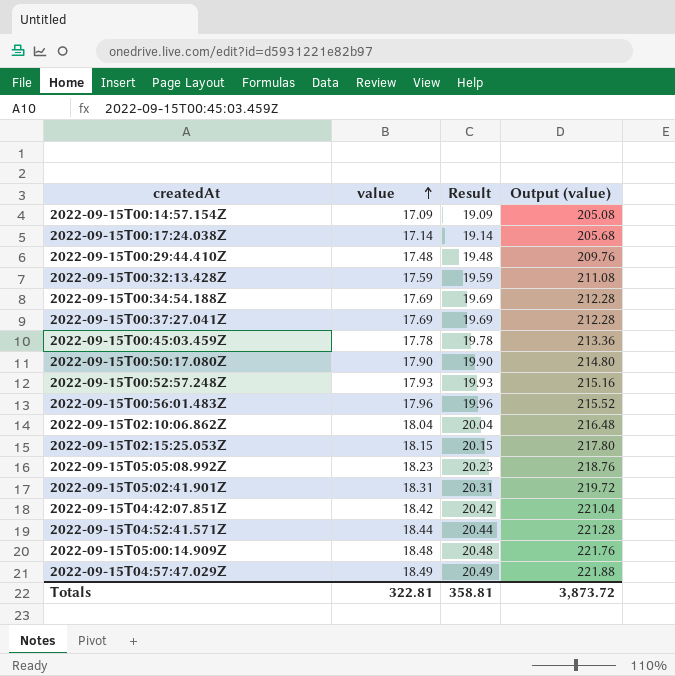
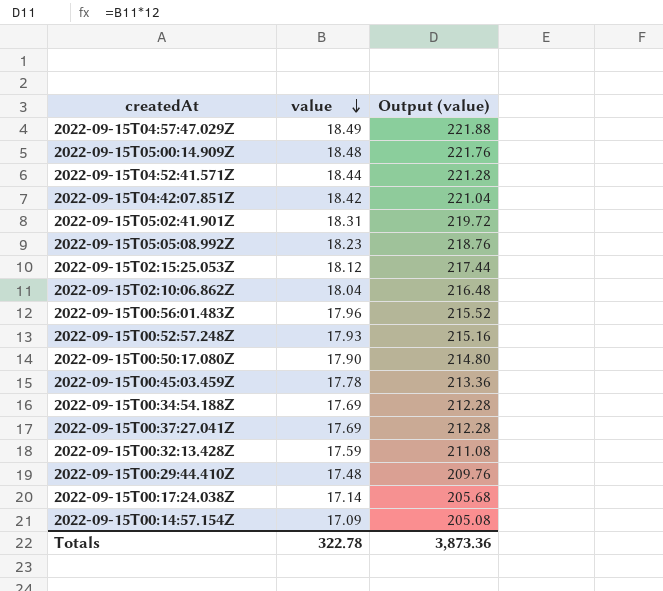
row order: value ascending -> value descending
column Result | formula: [value] + 2 -> none
2022-09-15T02:15:25.053Z | value: 18.15 -> 18.12
2022-09-15T02:15:25.053Z | Output (value): 217.80 -> 217.44
Totals | value: 322.81 -> 322.78
Totals | Output (value): 3,873.72 -> 3,873.36

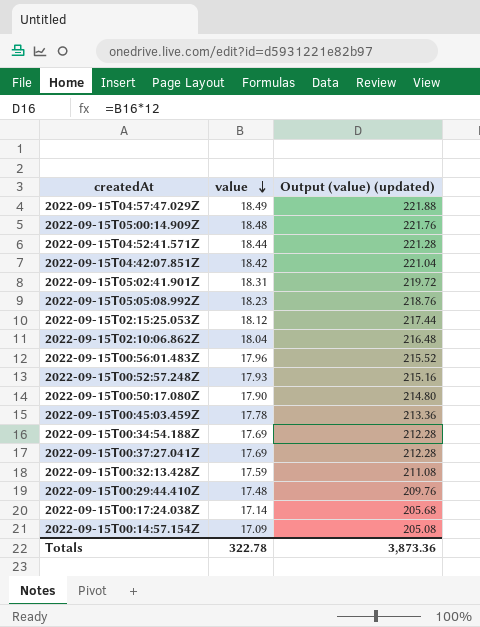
column name: Output (value) -> Output (value) (updated)

